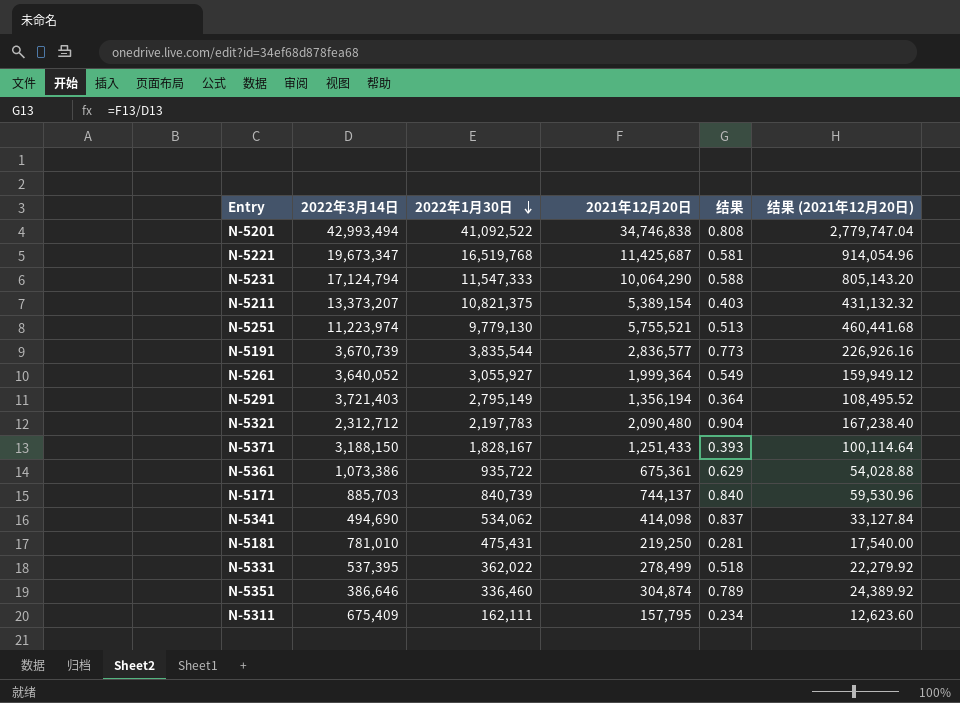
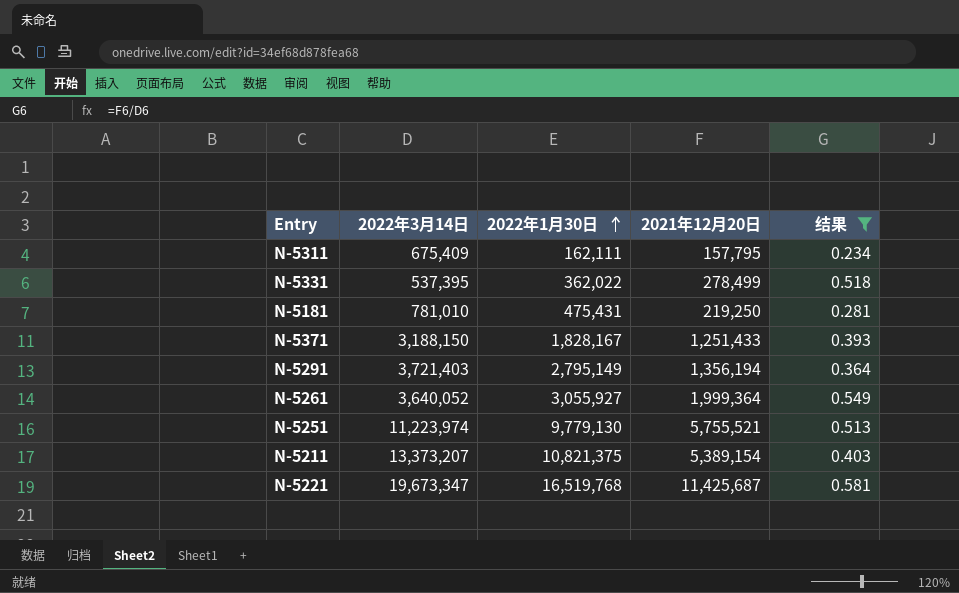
filter: none -> 结果 <= 0.581
row order: 2022年1月30日 descending -> 2022年1月30日 ascending
column 结果 (2021年12月20日) | formula: [2021年12月20日] * 0.08 -> none

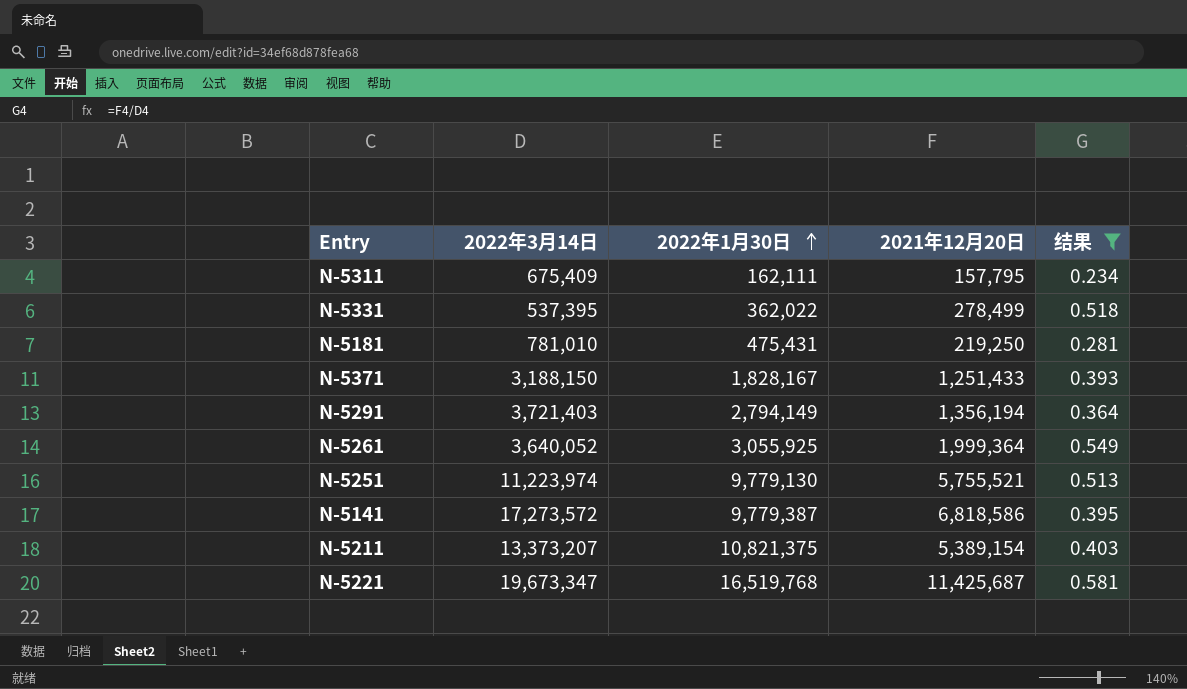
N-5291 | 2022年1月30日: 2,795,149 -> 2,794,149
N-5261 | 2022年1月30日: 3,055,927 -> 3,055,925
row N-5141: none -> 17,273,572 | 9,779,387 | 6,818,586 | 0.395

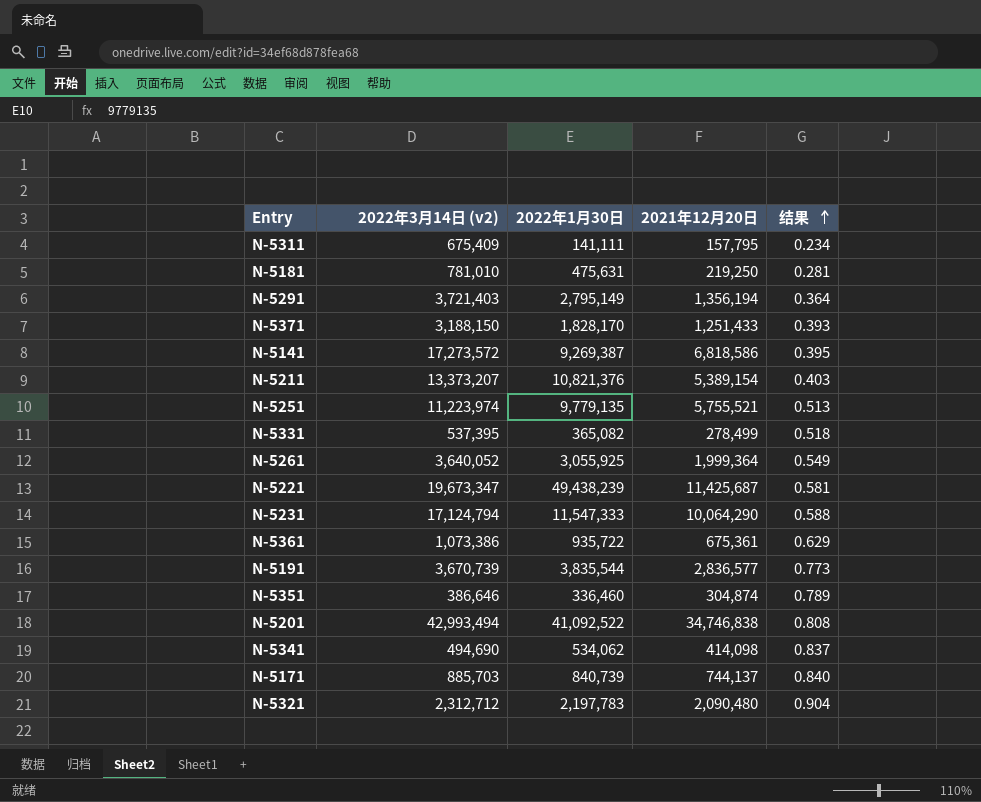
filter: 结果 <= 0.581 -> none
row order: 2022年1月30日 ascending -> 结果 ascending
column name: 2022年3月14日 -> 2022年3月14日 (v2)
N-5311 | 2022年1月30日: 162,111 -> 141,111
N-5181 | 2022年1月30日: 475,431 -> 475,631
N-5291 | 2022年1月30日: 2,794,149 -> 2,795,149
N-5371 | 2022年1月30日: 1,828,167 -> 1,828,170
N-5141 | 2022年1月30日: 9,779,387 -> 9,269,387
N-5211 | 2022年1月30日: 10,821,375 -> 10,821,376
N-5251 | 2022年1月30日: 9,779,130 -> 9,779,135
N-5331 | 2022年1月30日: 362,022 -> 365,082
N-5221 | 2022年1月30日: 16,519,768 -> 49,438,239

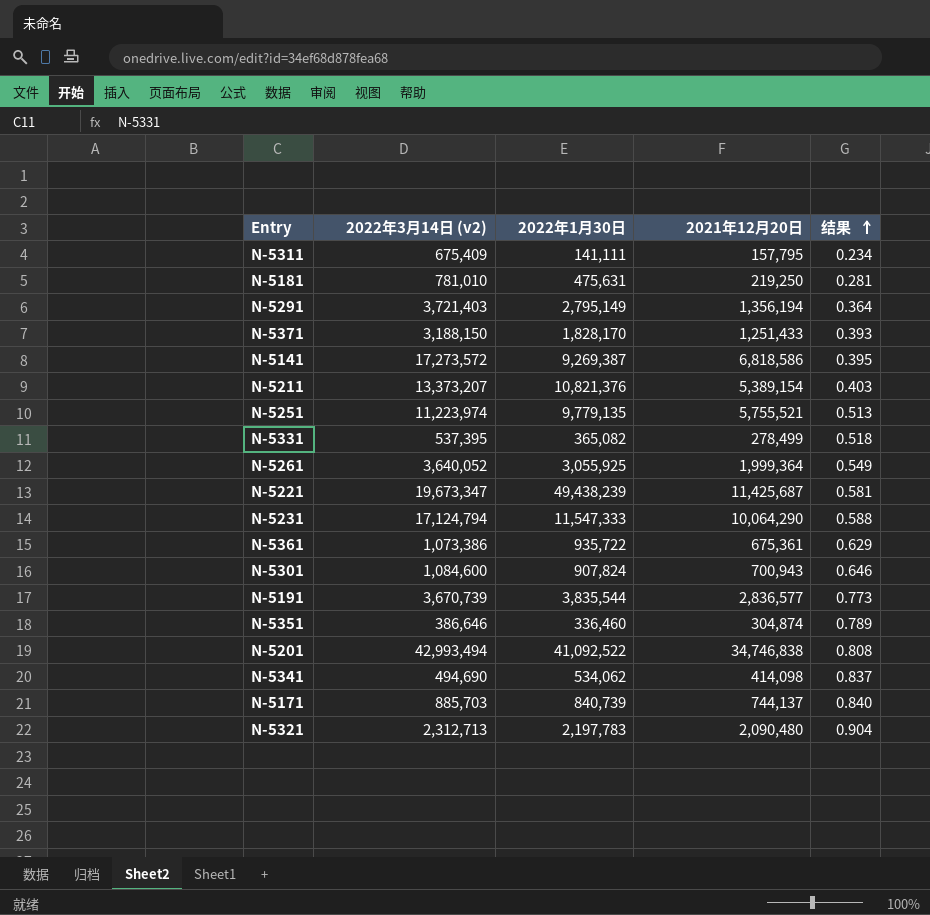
row N-5301: none -> 1,084,600 | 907,824 | 700,943 | 0.646
N-5321 | 2022年3月14日 (v2): 2,312,712 -> 2,312,713

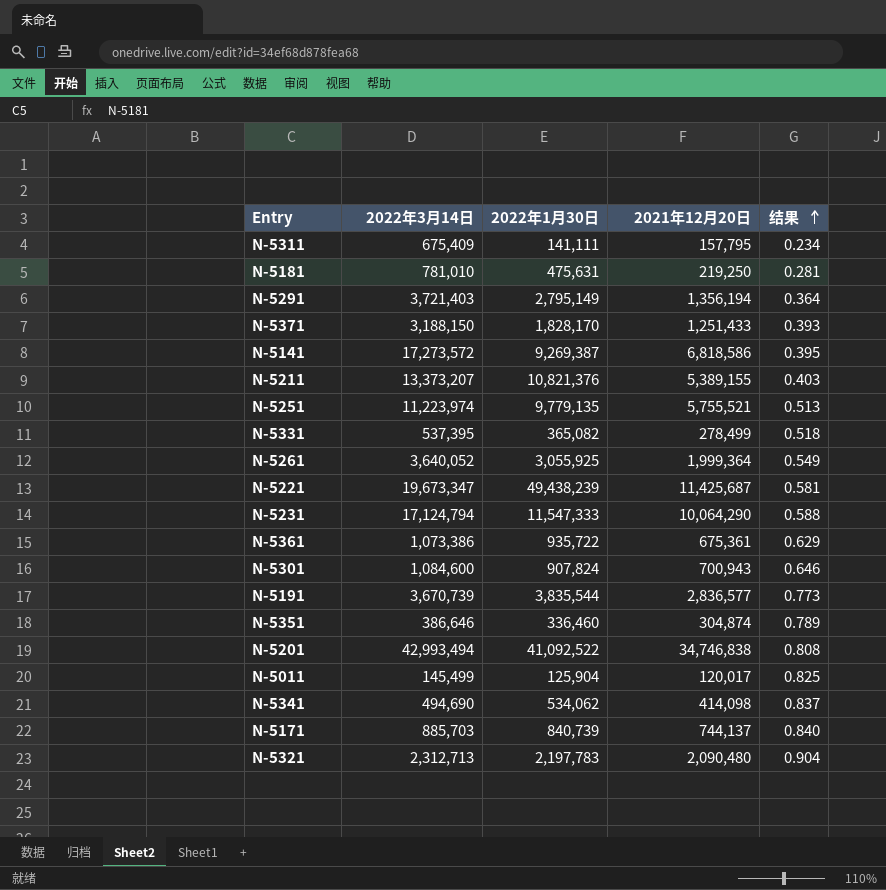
column name: 2022年3月14日 (v2) -> 2022年3月14日
N-5211 | 2021年12月20日: 5,389,154 -> 5,389,155
row N-5011: none -> 145,499 | 125,904 | 120,017 | 0.825

